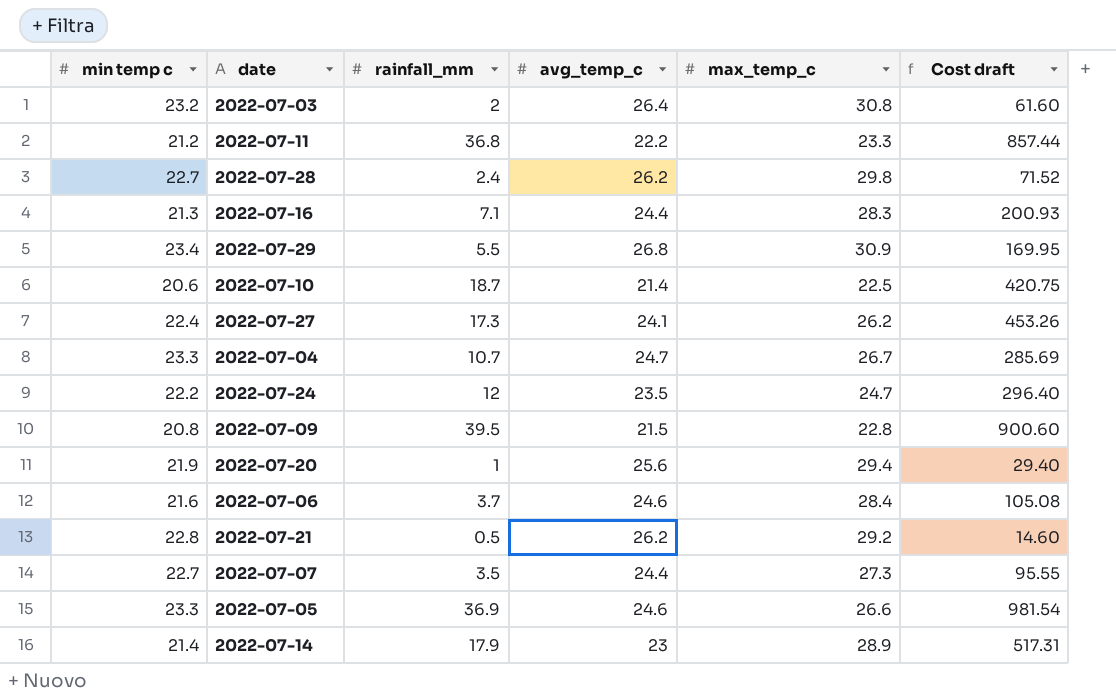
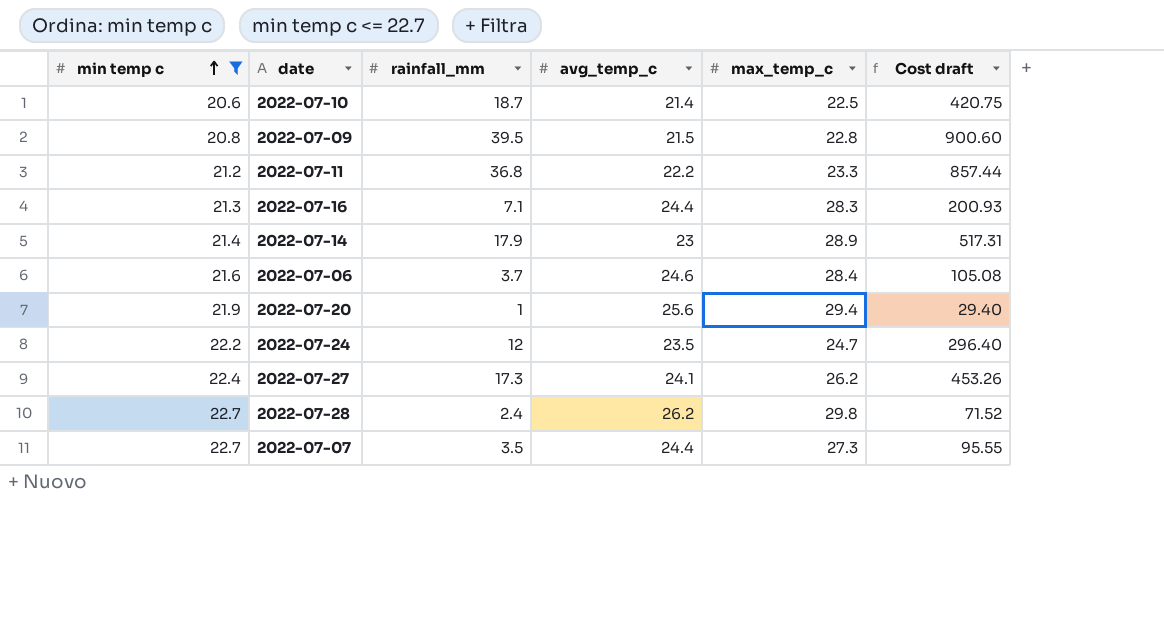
filter: none -> min temp c <= 22.7
row order: none -> min temp c ascending

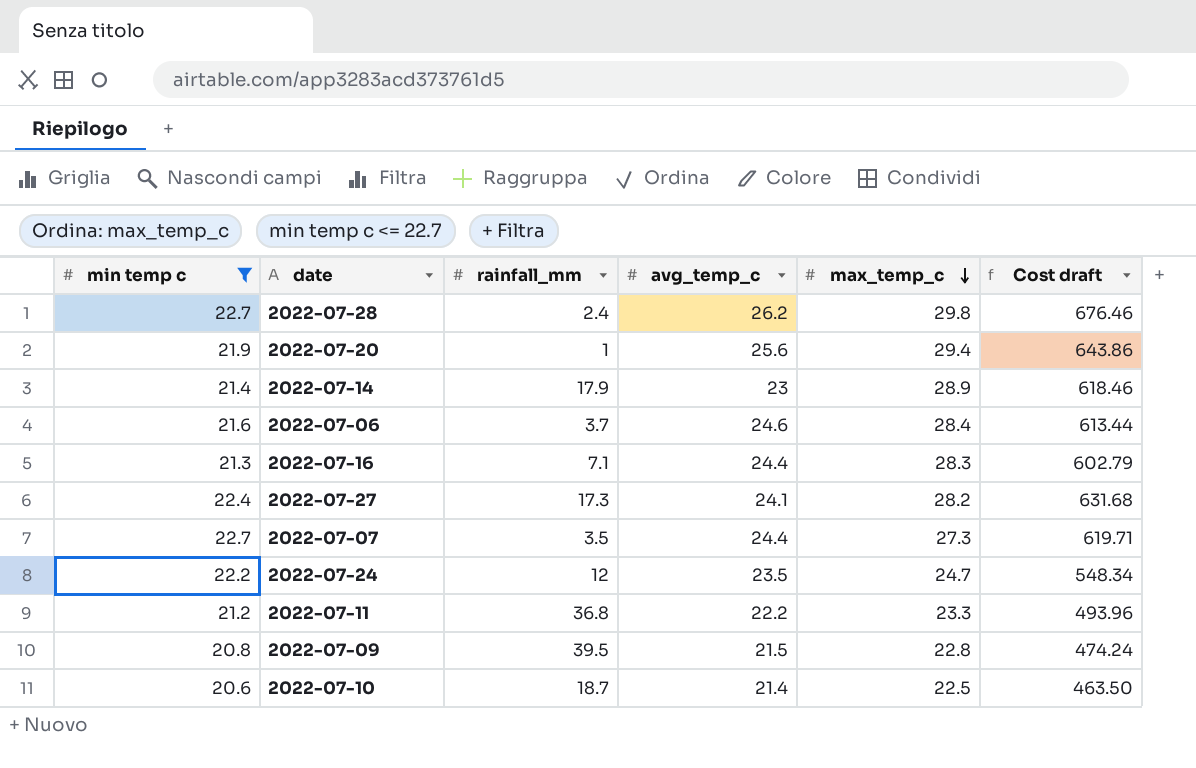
row order: min temp c ascending -> max_temp_c descending
column Cost draft | formula: [rainfall_mm] * [max_temp_c] -> [min temp c] * [max_temp_c]
2022-07-27 | max_temp_c: 26.2 -> 28.2

